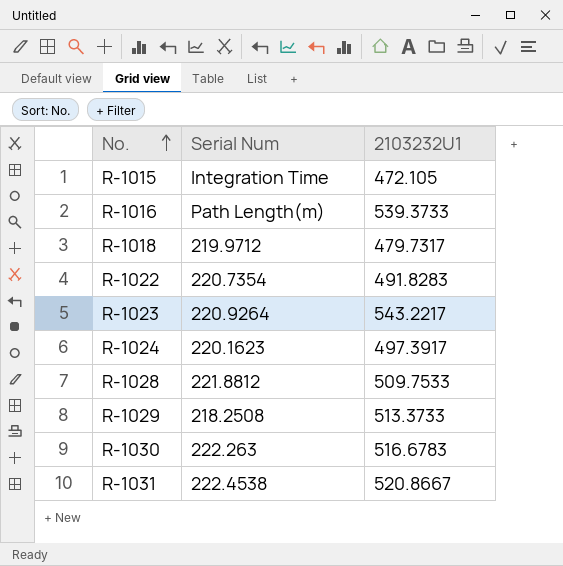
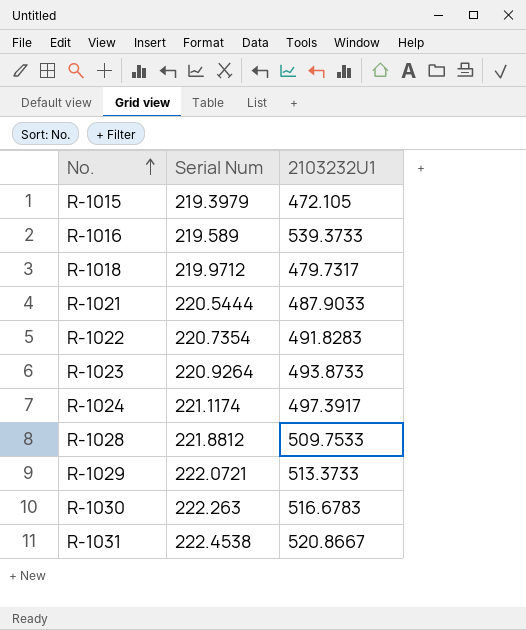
R-1015 | Serial Num: Integration Time -> 219.3979
R-1016 | Serial Num: Path Length(m) -> 219.589
row R-1021: none -> 220.5444 | 487.9033
R-1023 | 2103232U1: 543.2217 -> 493.8733
R-1024 | Serial Num: 220.1623 -> 221.1174
R-1029 | Serial Num: 218.2508 -> 222.0721

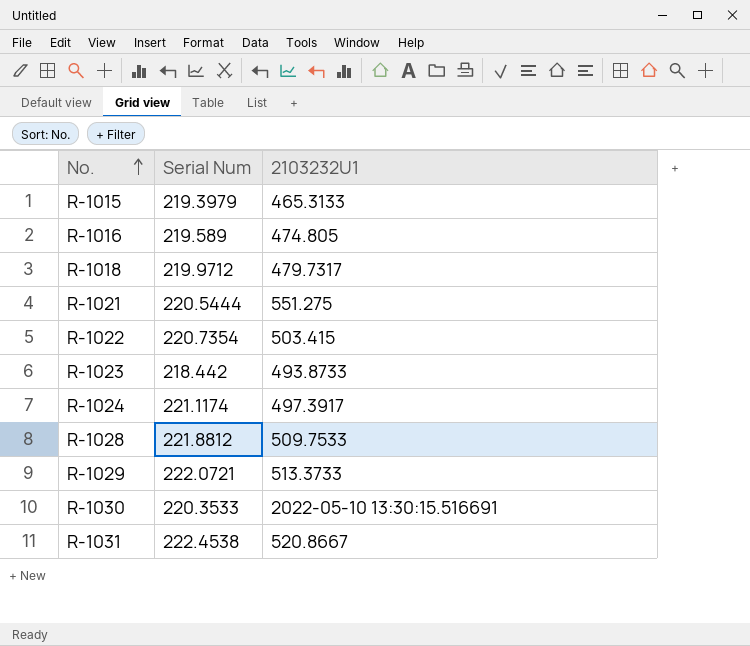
R-1015 | 2103232U1: 472.105 -> 465.3133
R-1016 | 2103232U1: 539.3733 -> 474.805
R-1021 | 2103232U1: 487.9033 -> 551.275
R-1022 | 2103232U1: 491.8283 -> 503.415
R-1023 | Serial Num: 220.9264 -> 218.442
R-1030 | Serial Num: 222.263 -> 220.3533
R-1030 | 2103232U1: 516.6783 -> 2022-05-10 13:30:15.516691

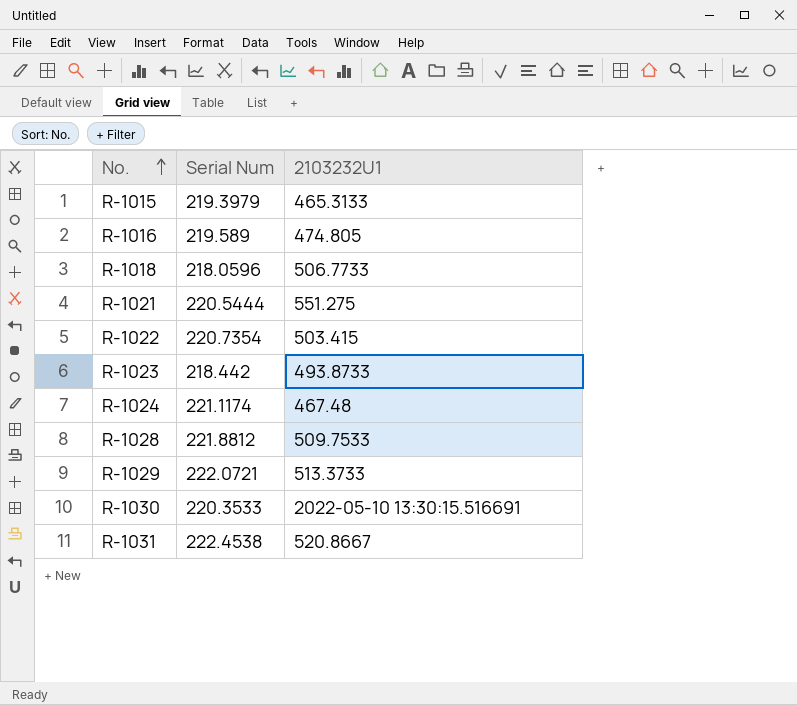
R-1018 | Serial Num: 219.9712 -> 218.0596
R-1018 | 2103232U1: 479.7317 -> 506.7733
R-1024 | 2103232U1: 497.3917 -> 467.48

